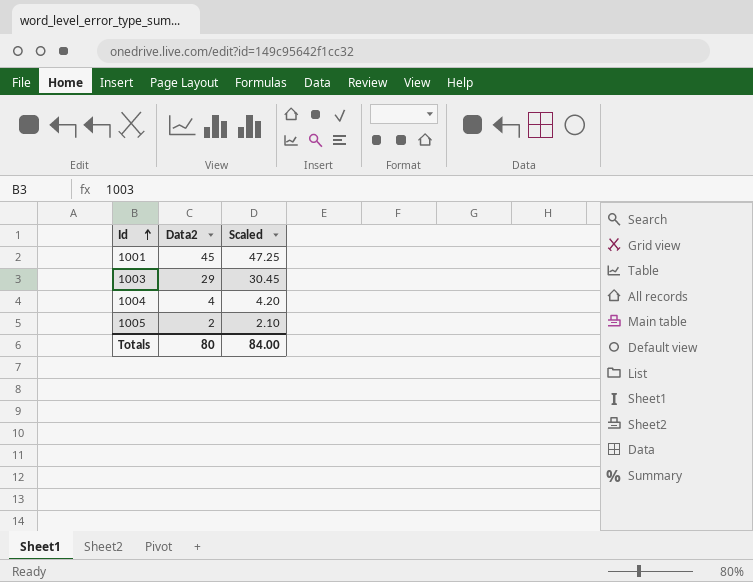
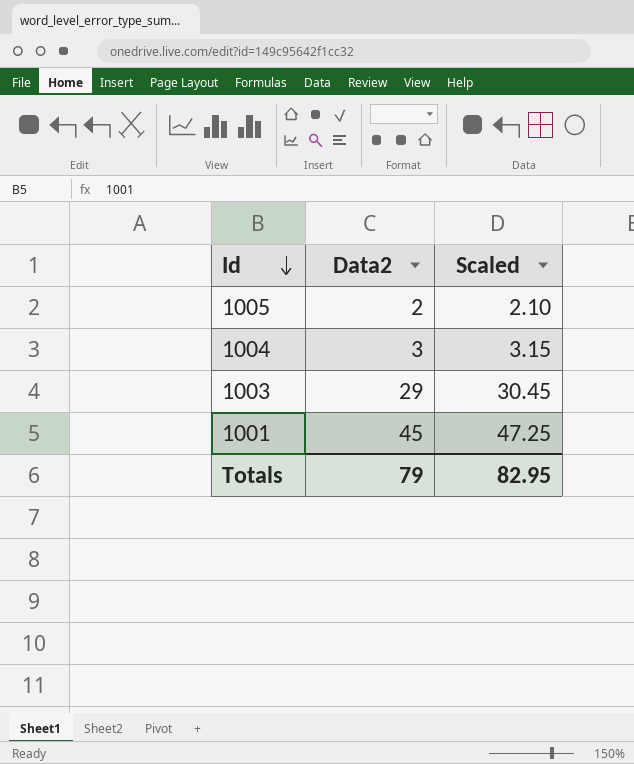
row order: Id ascending -> Id descending
1004 | Data2: 4 -> 3
1004 | Scaled: 4.20 -> 3.15
Totals | Data2: 80 -> 79
Totals | Scaled: 84.00 -> 82.95

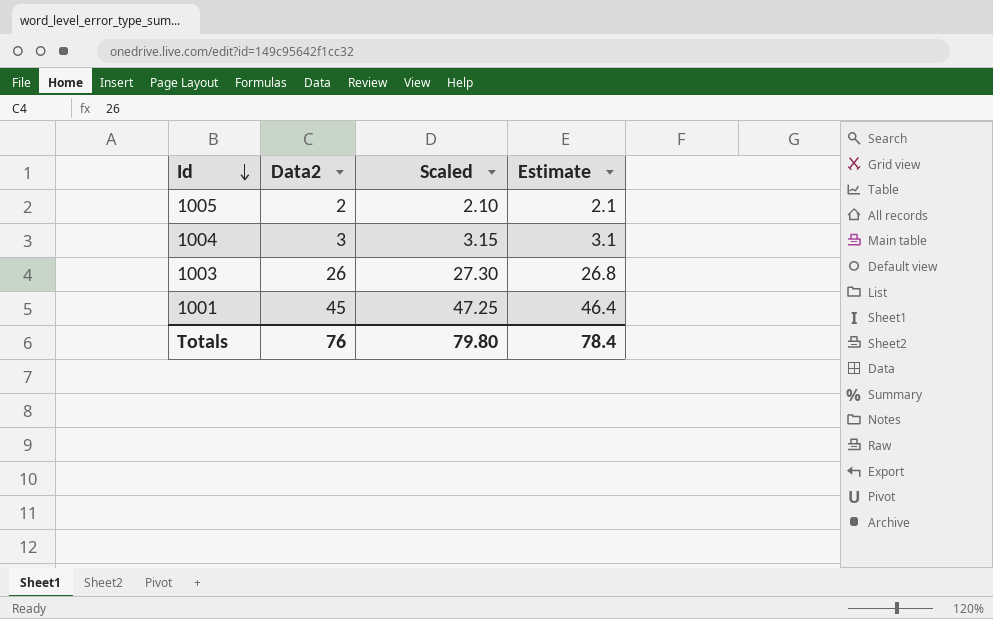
column Estimate | formula: none -> [Data2] * 1.03
1003 | Data2: 29 -> 26
1003 | Scaled: 30.45 -> 27.30
Totals | Data2: 79 -> 76
Totals | Scaled: 82.95 -> 79.80

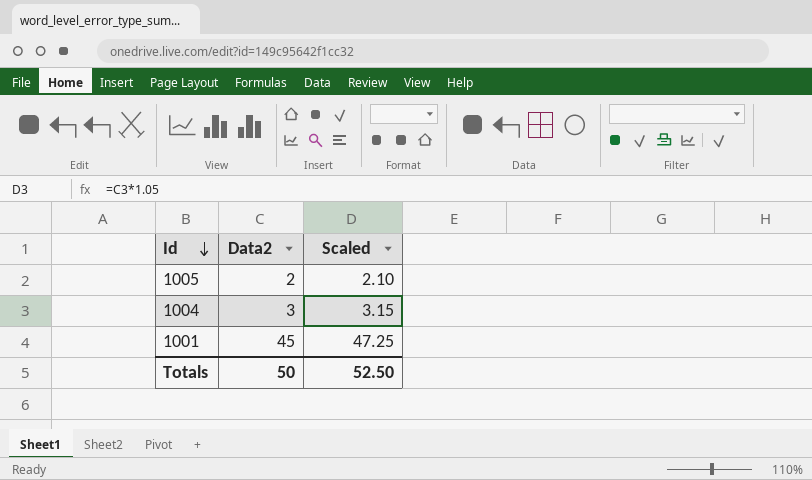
column Estimate | formula: [Data2] * 1.03 -> none
row 1003: 26 | 27.30 | 26.8 -> none
Totals | Data2: 76 -> 50
Totals | Scaled: 79.80 -> 52.50

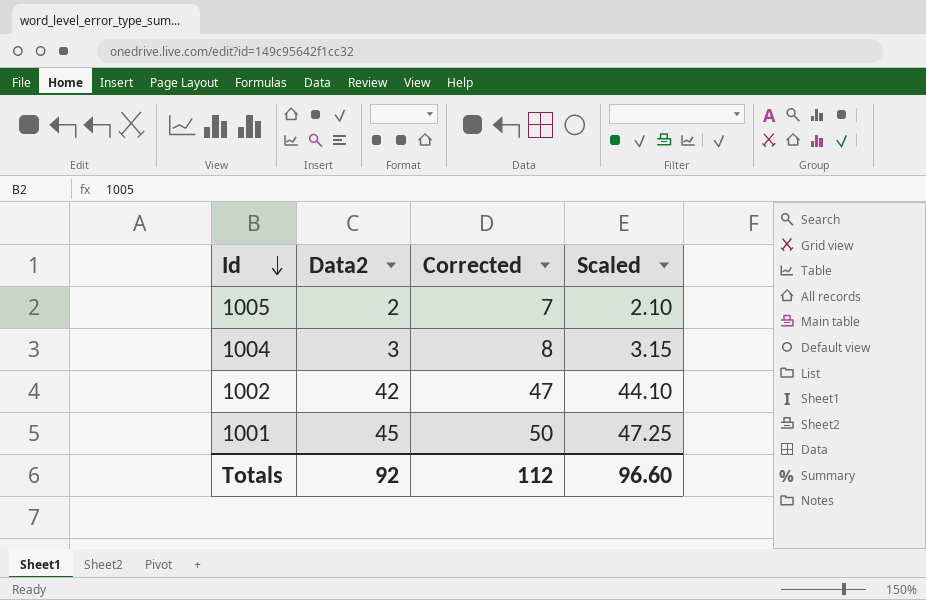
column Corrected | formula: none -> [Data2] + 5
row 1002: none -> 42 | 47 | 44.10
Totals | Data2: 50 -> 92
Totals | Scaled: 52.50 -> 96.60

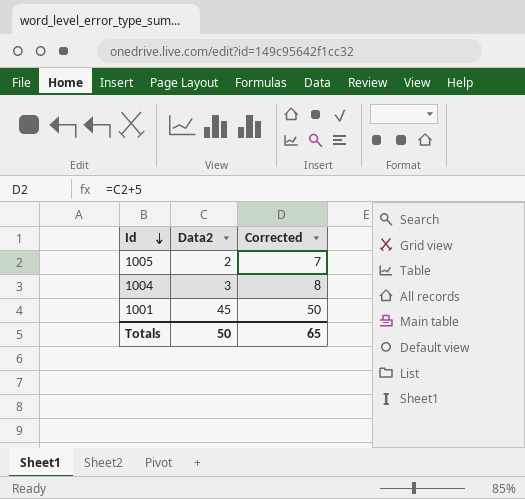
column Scaled | formula: [Data2] * 1.05 -> none
row 1002: 42 | 47 | 44.10 -> none
Totals | Data2: 92 -> 50
Totals | Corrected: 112 -> 65

